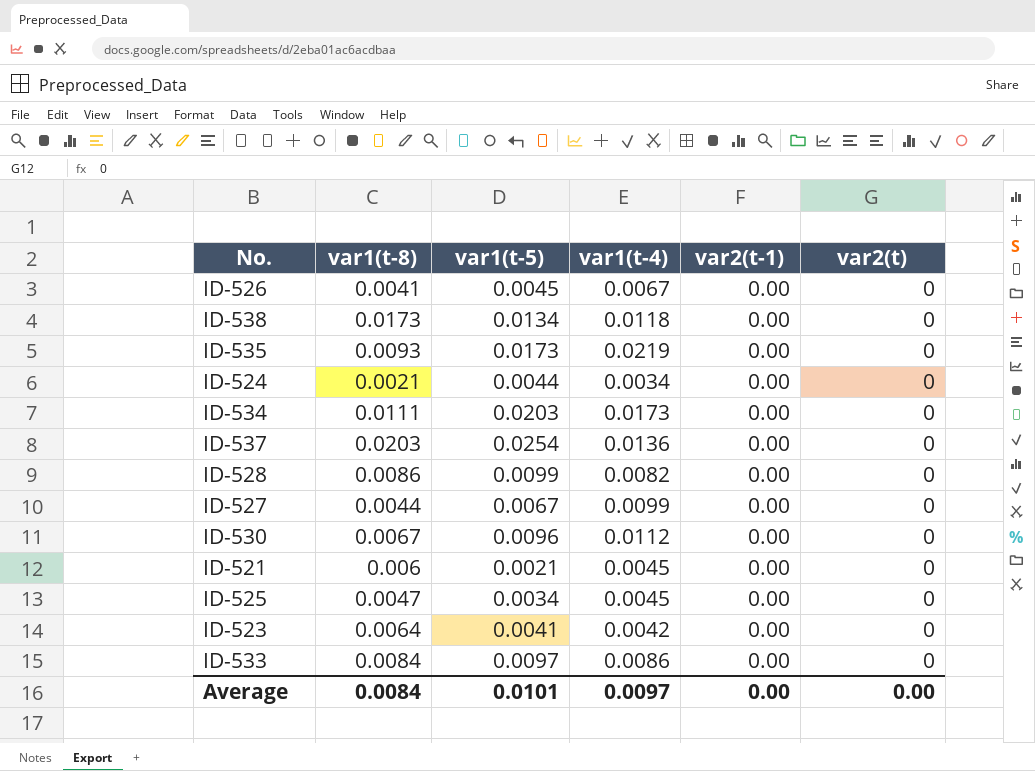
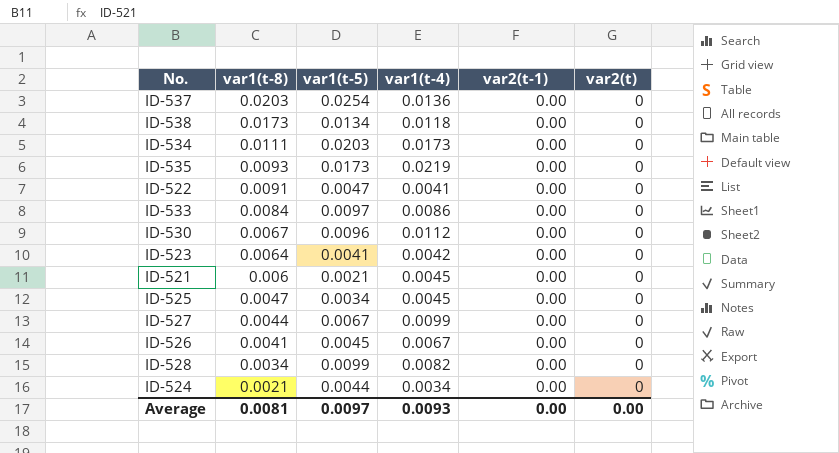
row order: none -> var1(t-8) descending
row ID-522: none -> 0.0091 | 0.0047 | 0.0041 | 0.00 | 0
ID-528 | var1(t-8): 0.0086 -> 0.0034
Average | var1(t-8): 0.0084 -> 0.0081
Average | var1(t-5): 0.0101 -> 0.0097
Average | var1(t-4): 0.0097 -> 0.0093

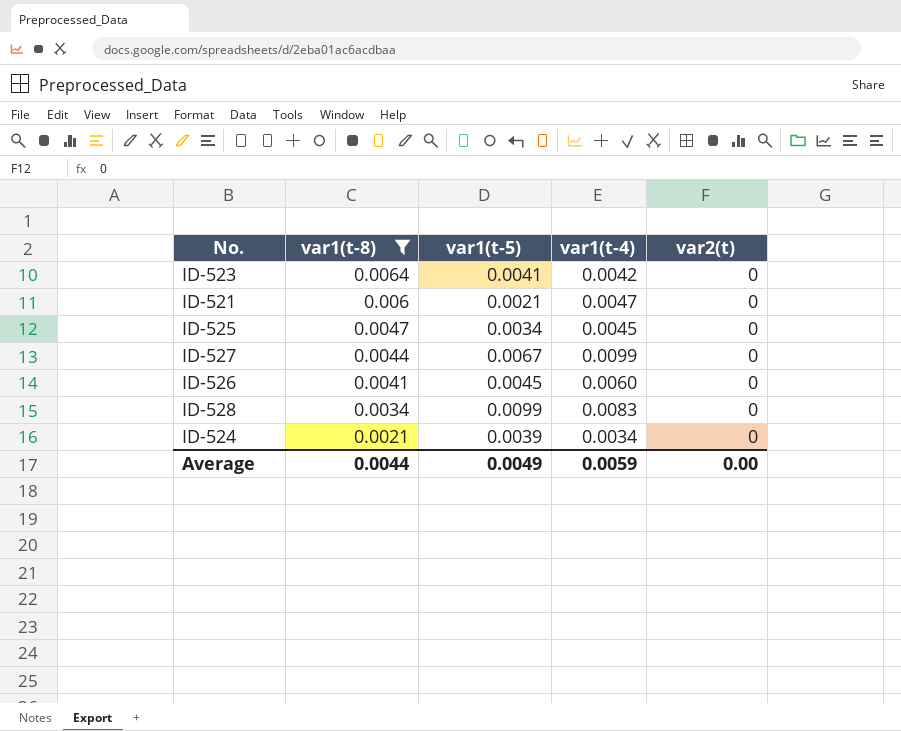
filter: none -> var1(t-8) <= 0.0064
column var2(t-1) | position: 5 -> none
ID-521 | var1(t-4): 0.0045 -> 0.0047
ID-526 | var1(t-4): 0.0067 -> 0.0060
ID-528 | var1(t-4): 0.0082 -> 0.0083
ID-524 | var1(t-5): 0.0044 -> 0.0039
Average | var1(t-8): 0.0081 -> 0.0044
Average | var1(t-5): 0.0097 -> 0.0049
Average | var1(t-4): 0.0093 -> 0.0059

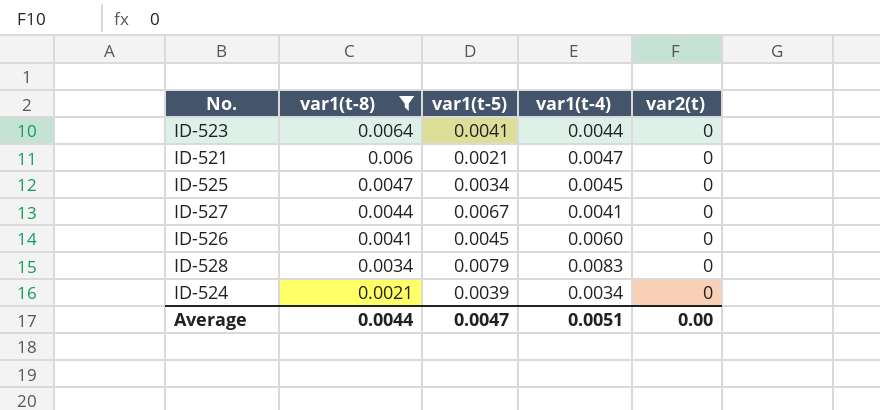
ID-523 | var1(t-4): 0.0042 -> 0.0044
ID-527 | var1(t-4): 0.0099 -> 0.0041
ID-528 | var1(t-5): 0.0099 -> 0.0079
Average | var1(t-5): 0.0049 -> 0.0047
Average | var1(t-4): 0.0059 -> 0.0051

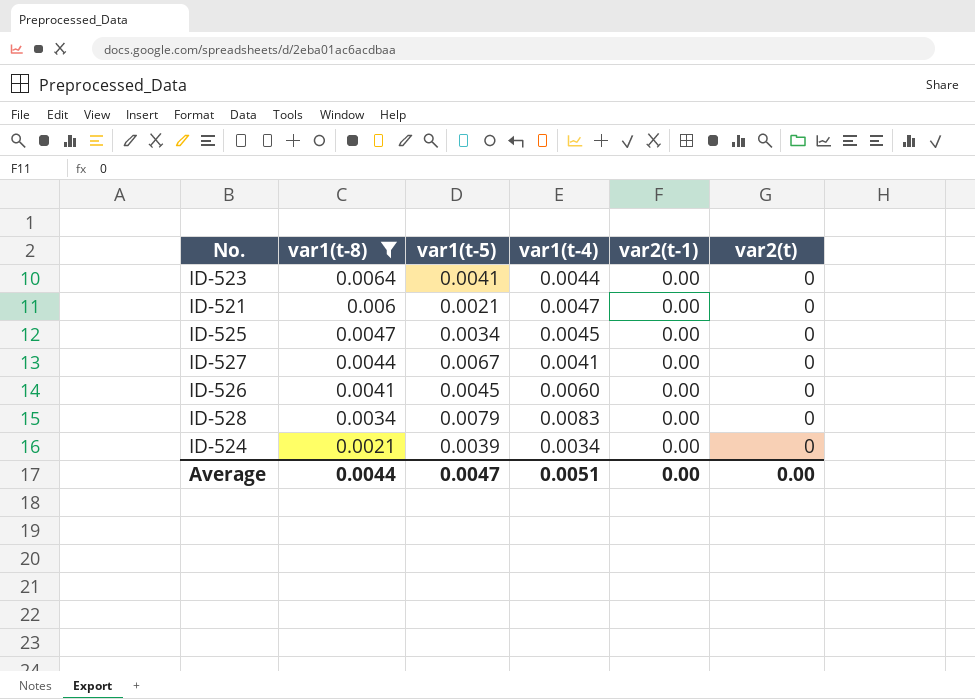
column var2(t-1) | position: none -> 5

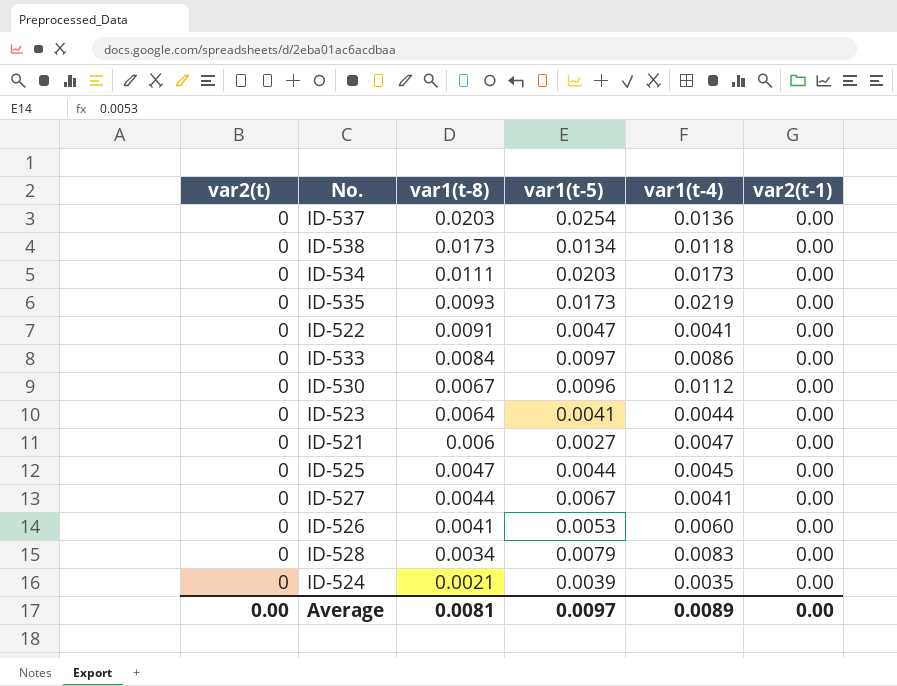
filter: var1(t-8) <= 0.0064 -> none
column var2(t) | position: 6 -> 1
ID-521 | var1(t-5): 0.0021 -> 0.0027
ID-525 | var1(t-5): 0.0034 -> 0.0044
ID-526 | var1(t-5): 0.0045 -> 0.0053
ID-524 | var1(t-4): 0.0034 -> 0.0035
Average | var1(t-8): 0.0044 -> 0.0081
Average | var1(t-5): 0.0047 -> 0.0097
Average | var1(t-4): 0.0051 -> 0.0089

